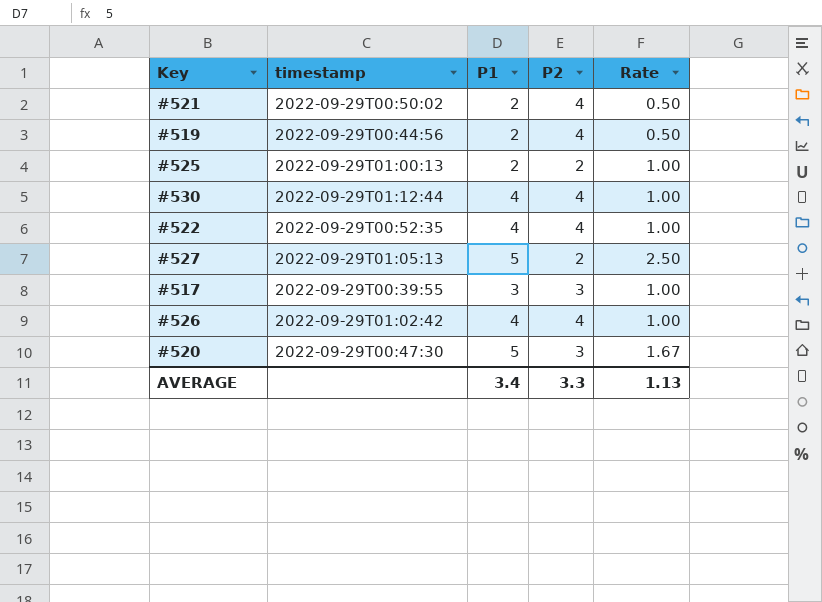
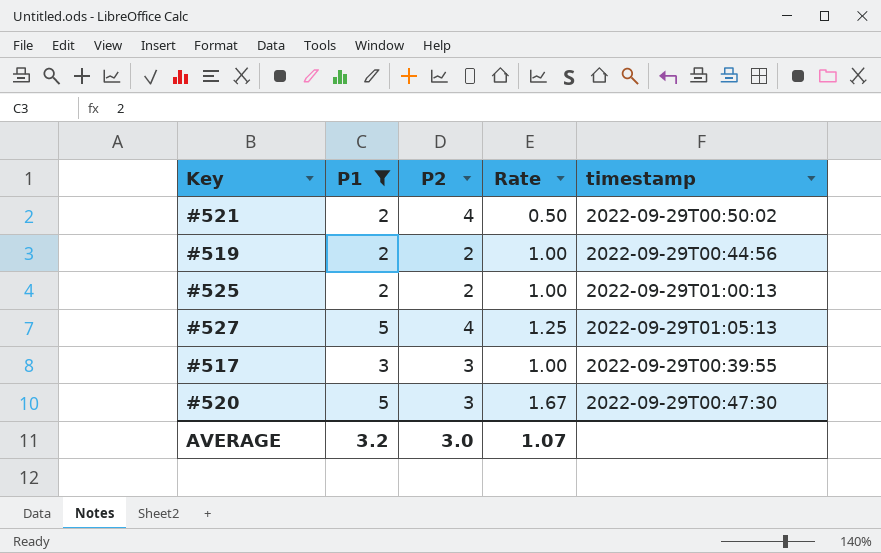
filter: none -> P1 != 4
column timestamp | position: 2 -> 5
#519 | P2: 4 -> 2
#519 | Rate: 0.50 -> 1.00
#527 | P2: 2 -> 4
#527 | Rate: 2.50 -> 1.25
AVERAGE | P1: 3.4 -> 3.2
AVERAGE | P2: 3.3 -> 3.0
AVERAGE | Rate: 1.13 -> 1.07

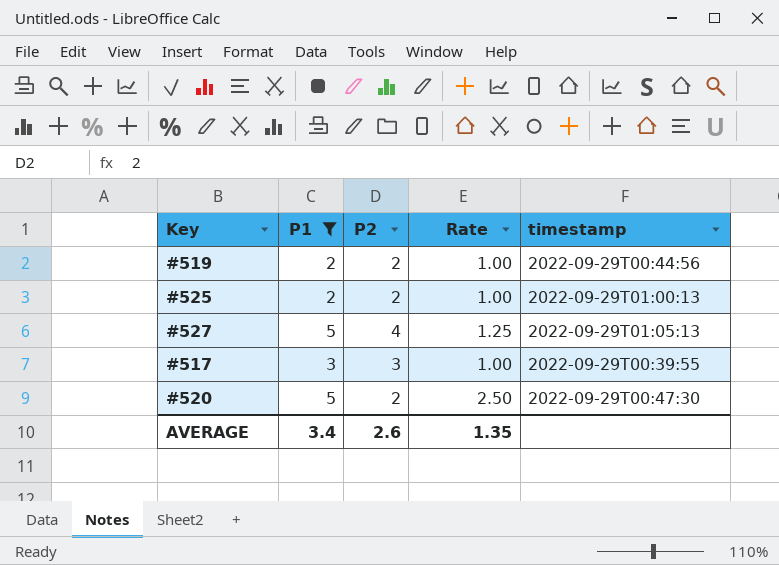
row #521: 2 | 4 | 0.50 | 2022-09-29T00:50:02 -> none
#520 | P2: 3 -> 2
#520 | Rate: 1.67 -> 2.50
AVERAGE | P1: 3.2 -> 3.4
AVERAGE | P2: 3.0 -> 2.6
AVERAGE | Rate: 1.07 -> 1.35

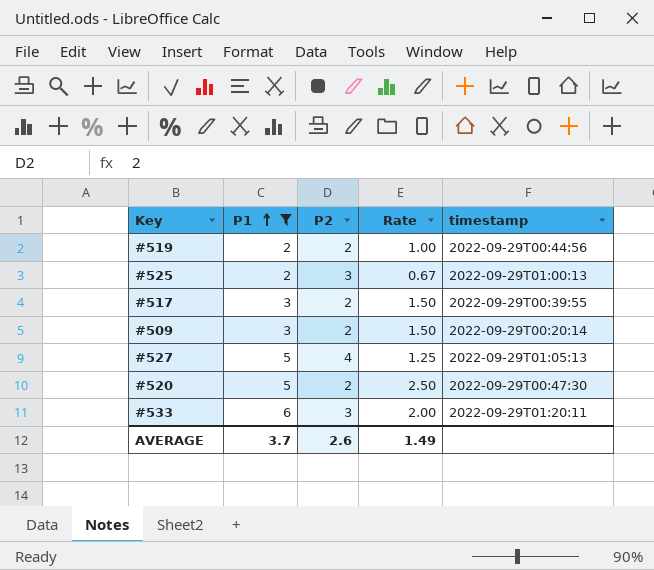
row order: none -> P1 ascending
#525 | P2: 2 -> 3
#525 | Rate: 1.00 -> 0.67
#517 | P2: 3 -> 2
#517 | Rate: 1.00 -> 1.50
row #509: none -> 3 | 2 | 1.50 | 2022-09-29T00:20:14
row #533: none -> 6 | 3 | 2.00 | 2022-09-29T01:20:11
AVERAGE | P1: 3.4 -> 3.7
AVERAGE | Rate: 1.35 -> 1.49

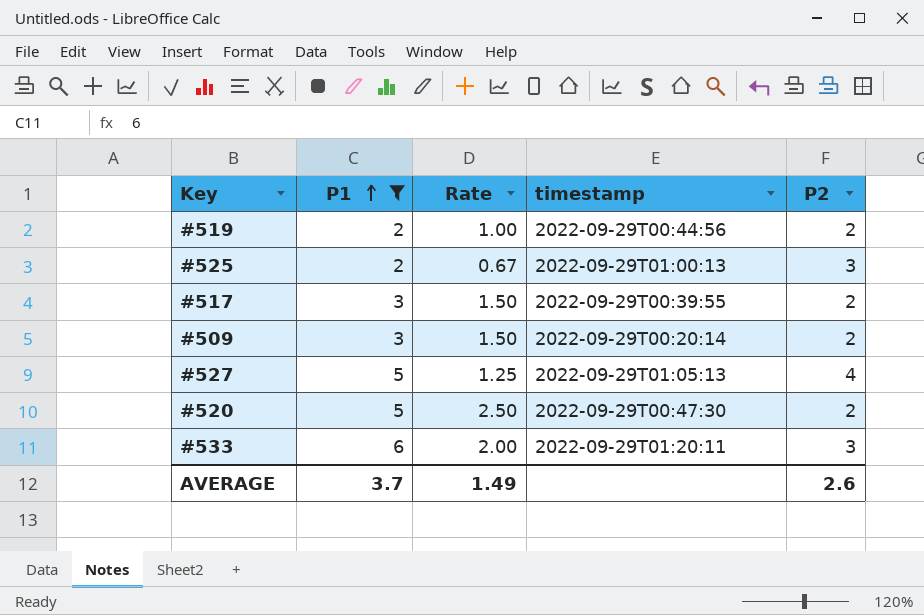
column P2 | position: 3 -> 5

